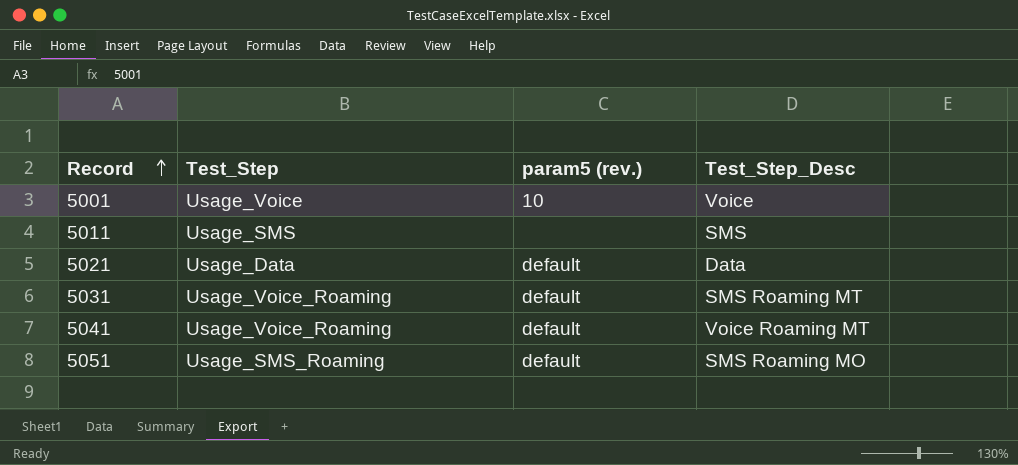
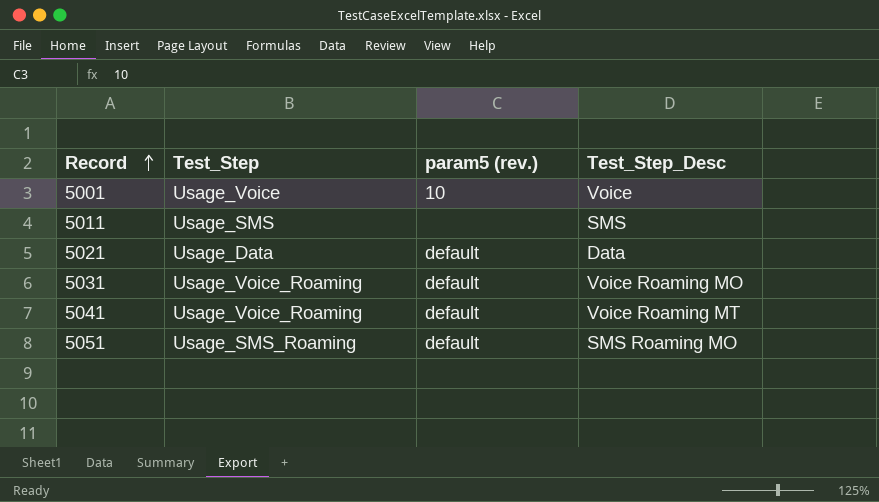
5031 | Test_Step_Desc: SMS Roaming MT -> Voice Roaming MO

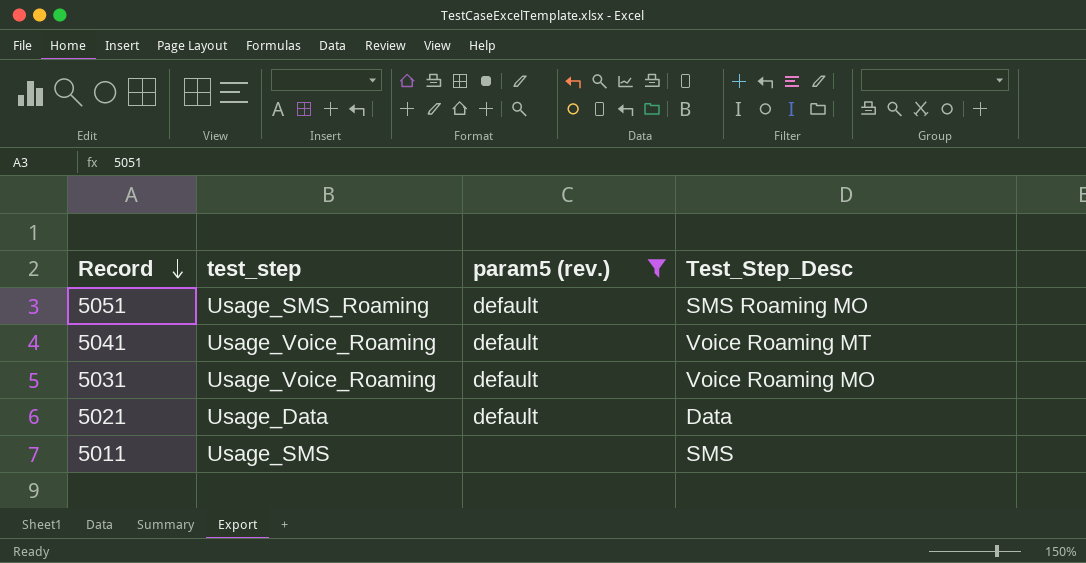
filter: none -> param5 (rev.) != 10
row order: Record ascending -> Record descending
column name: Test_Step -> test_step

